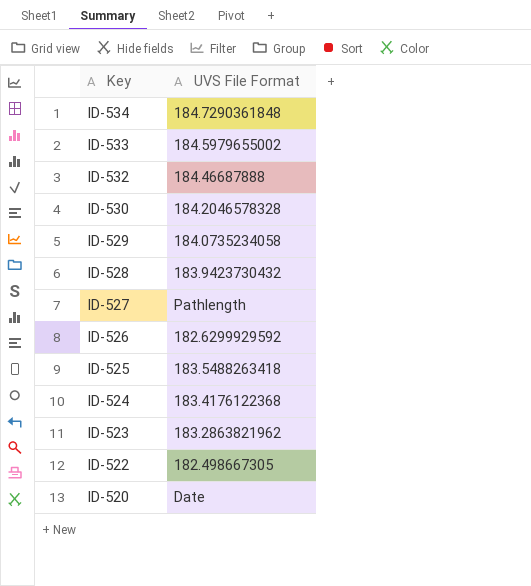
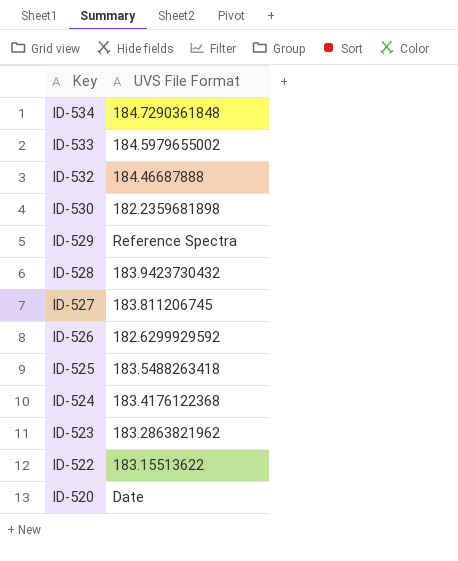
ID-530 | UVS File Format: 184.2046578328 -> 182.2359681898
ID-529 | UVS File Format: 184.0735234058 -> Reference Spectra
ID-527 | UVS File Format: Pathlength -> 183.811206745
ID-522 | UVS File Format: 182.498667305 -> 183.15513622

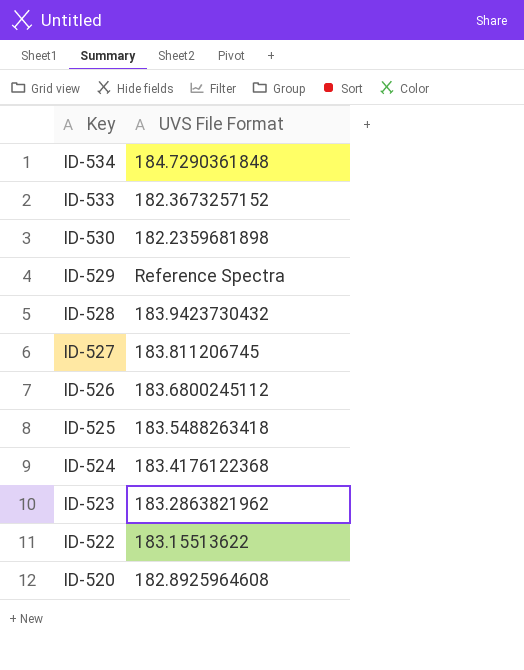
row ID-532: 184.46687888 -> none
ID-533 | UVS File Format: 184.5979655002 -> 182.3673257152
ID-526 | UVS File Format: 182.6299929592 -> 183.6800245112
ID-520 | UVS File Format: Date -> 182.8925964608

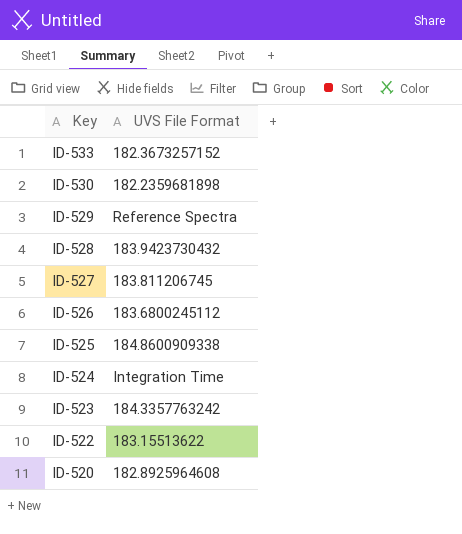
row ID-534: 184.7290361848 -> none
ID-525 | UVS File Format: 183.5488263418 -> 184.8600909338
ID-524 | UVS File Format: 183.4176122368 -> Integration Time
ID-523 | UVS File Format: 183.2863821962 -> 184.3357763242

